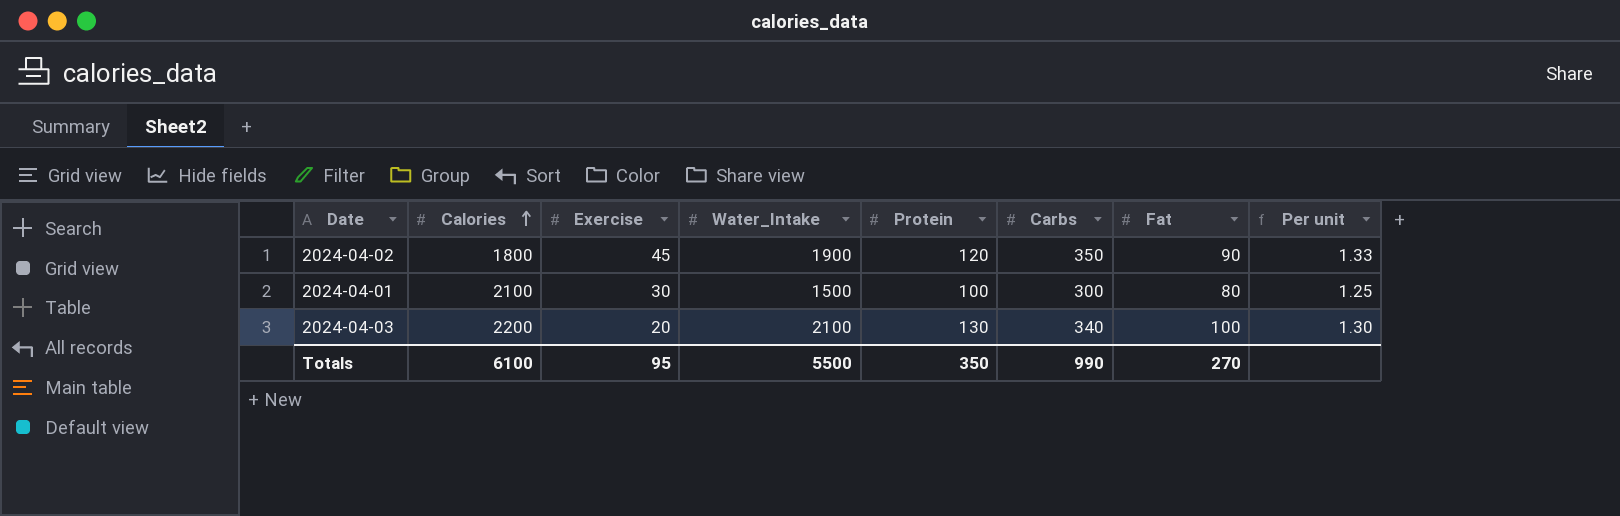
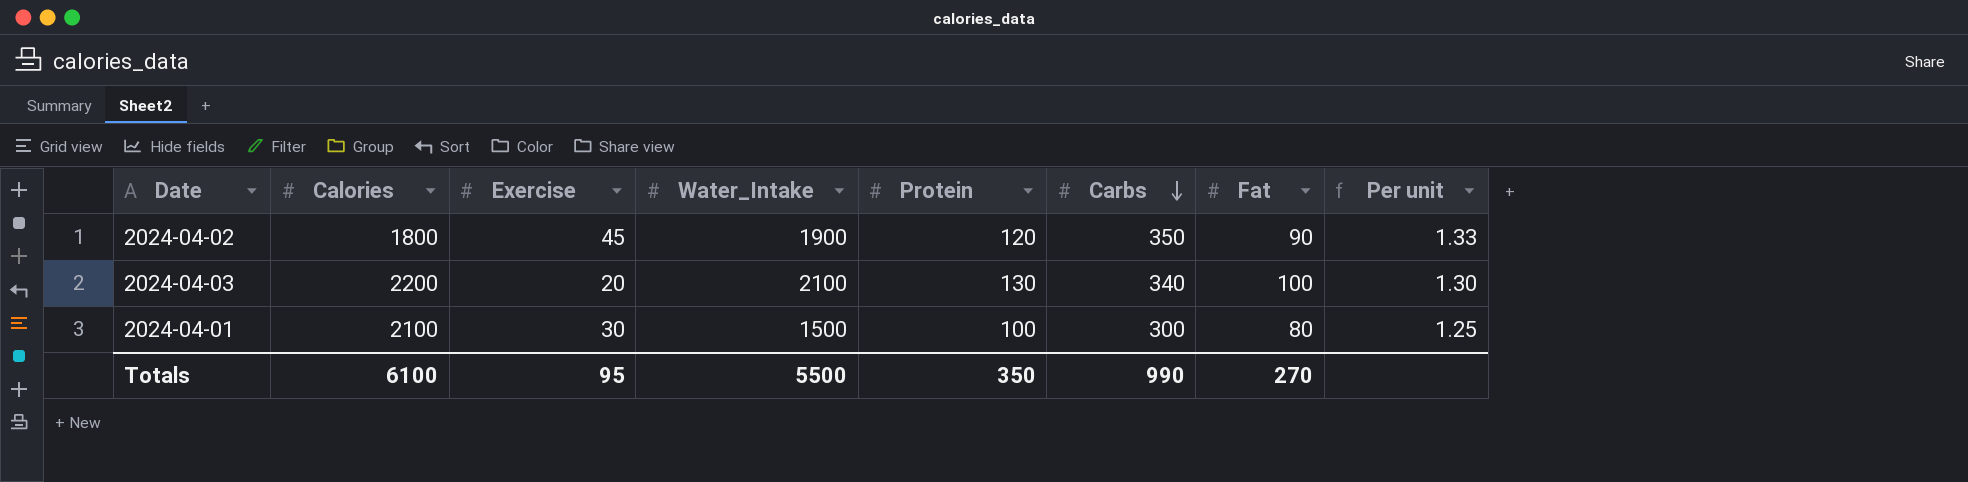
row order: Calories ascending -> Carbs descending

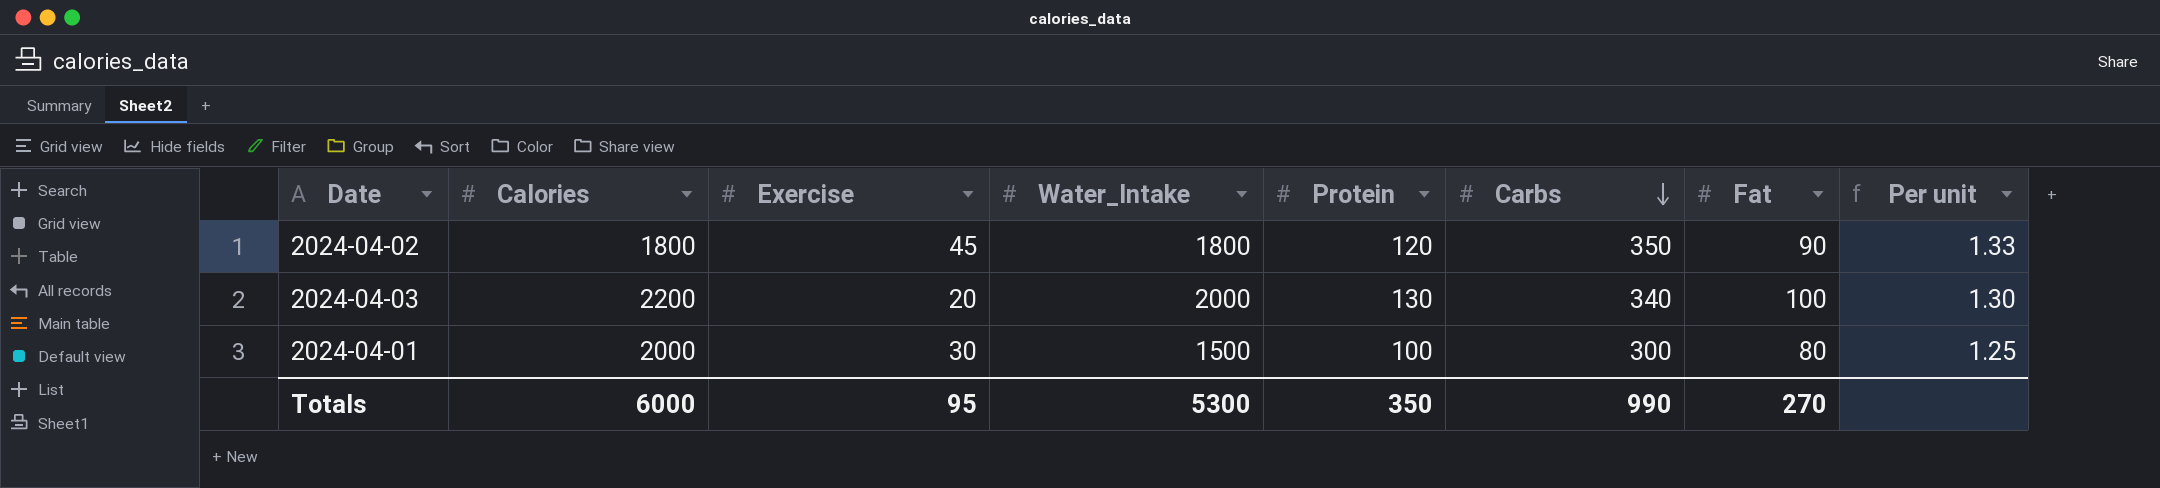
2024-04-02 | Water_Intake: 1900 -> 1800
2024-04-03 | Water_Intake: 2100 -> 2000
2024-04-01 | Calories: 2100 -> 2000
Totals | Calories: 6100 -> 6000
Totals | Water_Intake: 5500 -> 5300

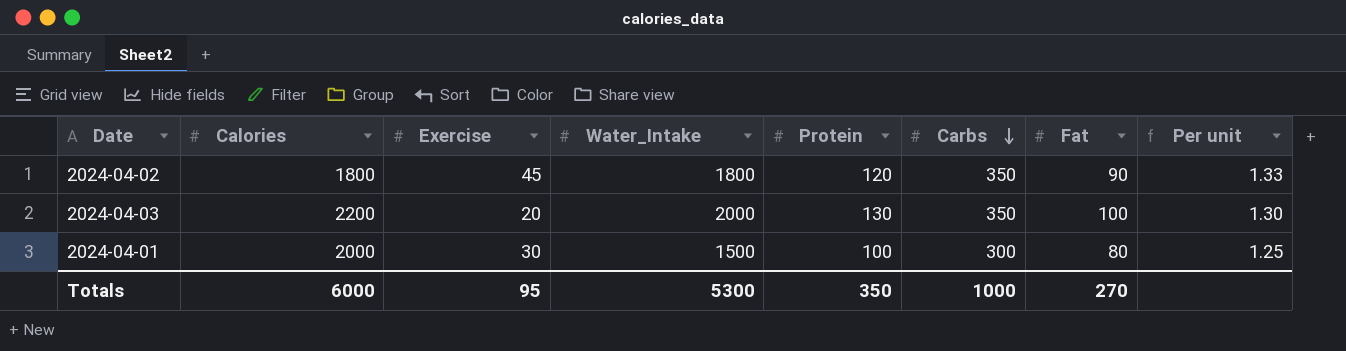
2024-04-03 | Carbs: 340 -> 350
Totals | Carbs: 990 -> 1000

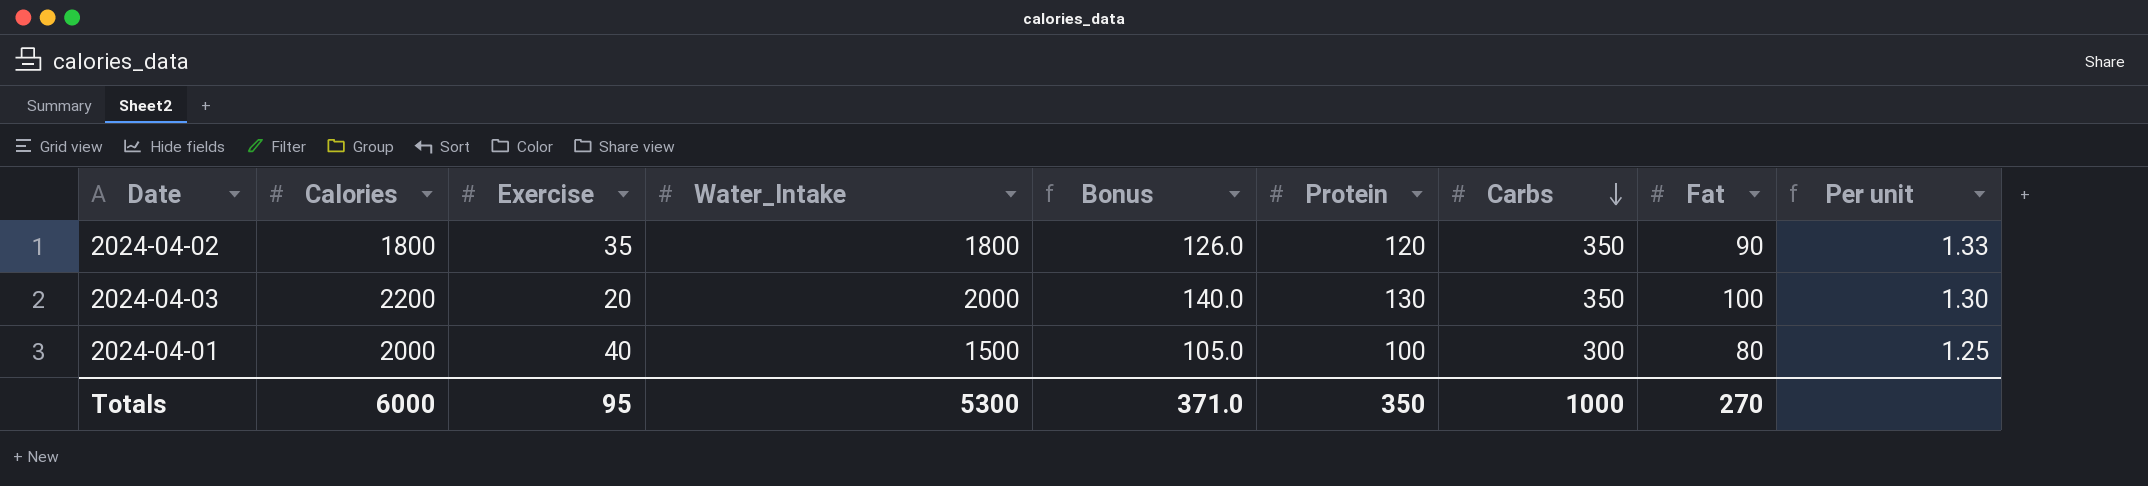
column Bonus | formula: none -> [Water_Intake] * 0.07
2024-04-02 | Exercise: 45 -> 35
2024-04-01 | Exercise: 30 -> 40

